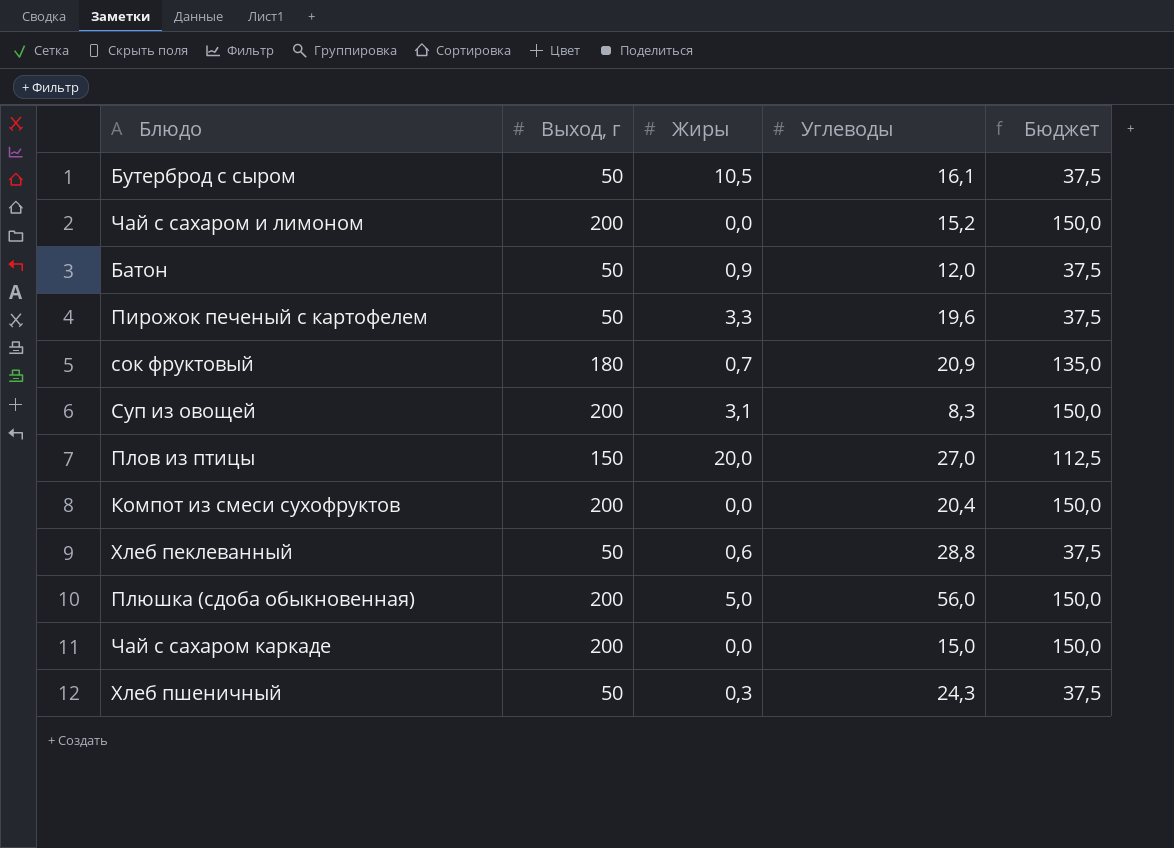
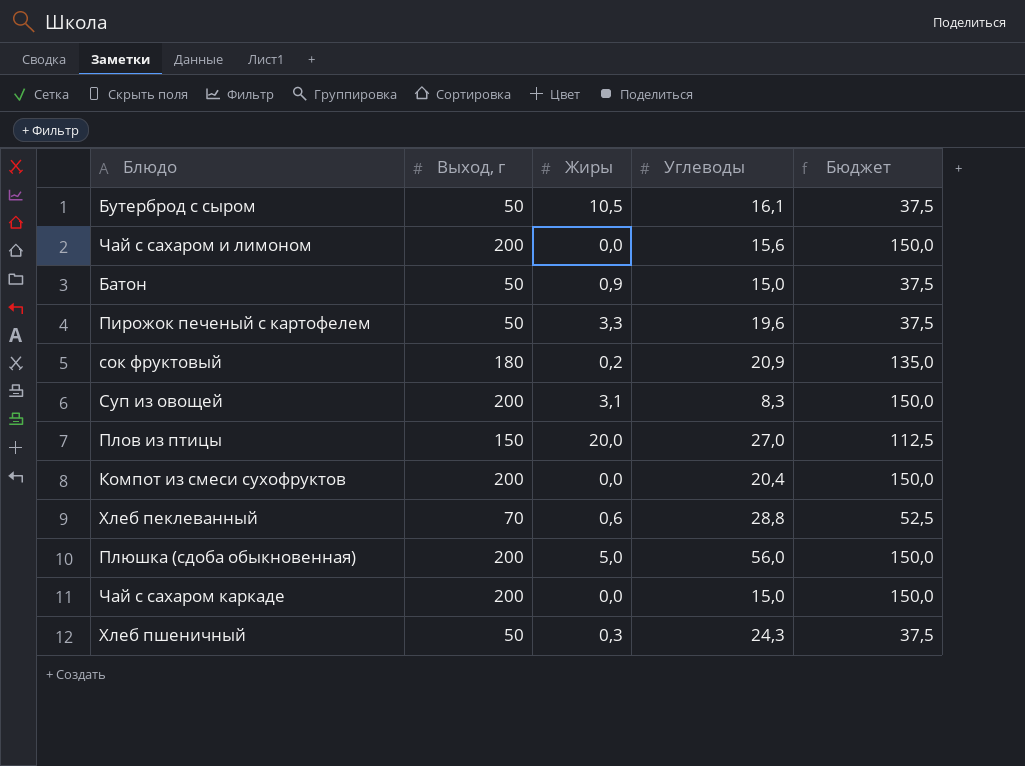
Чай с сахаром и лимоном | Углеводы: 15,2 -> 15,6
Батон | Углеводы: 12,0 -> 15,0
сок фруктовый | Жиры: 0,7 -> 0,2
Хлеб пеклеванный | Выход, г: 50 -> 70
Хлеб пеклеванный | Бюджет: 37,5 -> 52,5

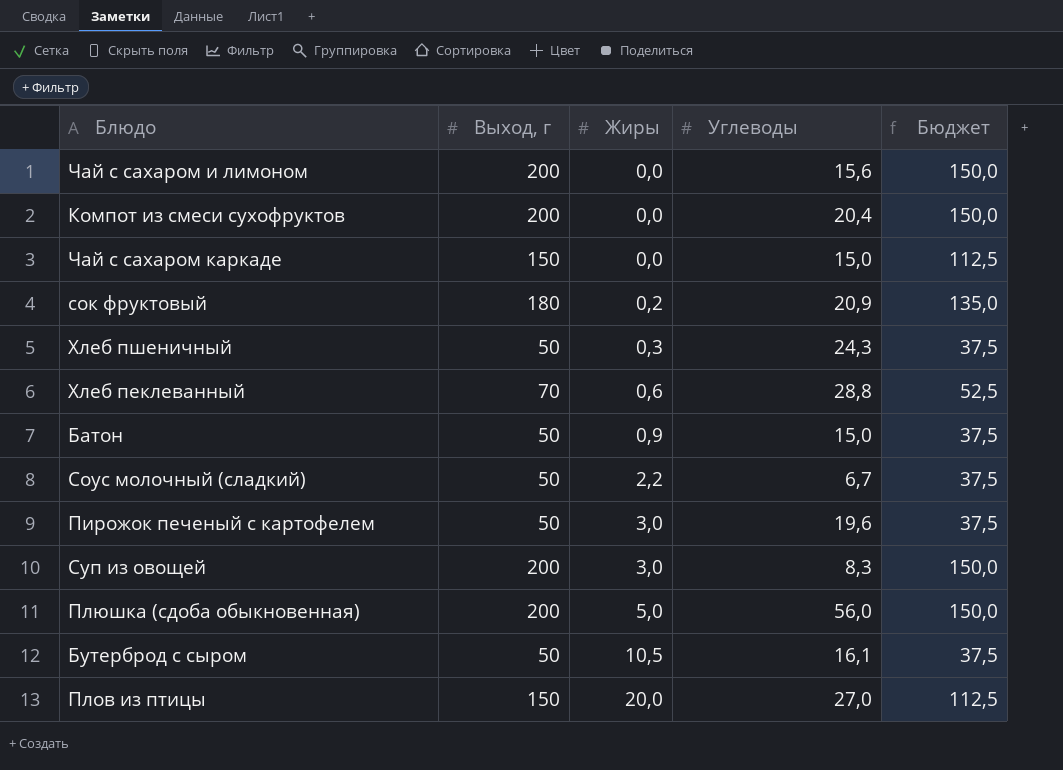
row order: none -> Жиры ascending
Чай с сахаром каркаде | Выход, г: 200 -> 150
Чай с сахаром каркаде | Бюджет: 150,0 -> 112,5
row Соус молочный (сладкий): none -> 50 | 2,2 | 6,7 | 37,5
Пирожок печеный с картофелем | Жиры: 3,3 -> 3,0
Суп из овощей | Жиры: 3,1 -> 3,0

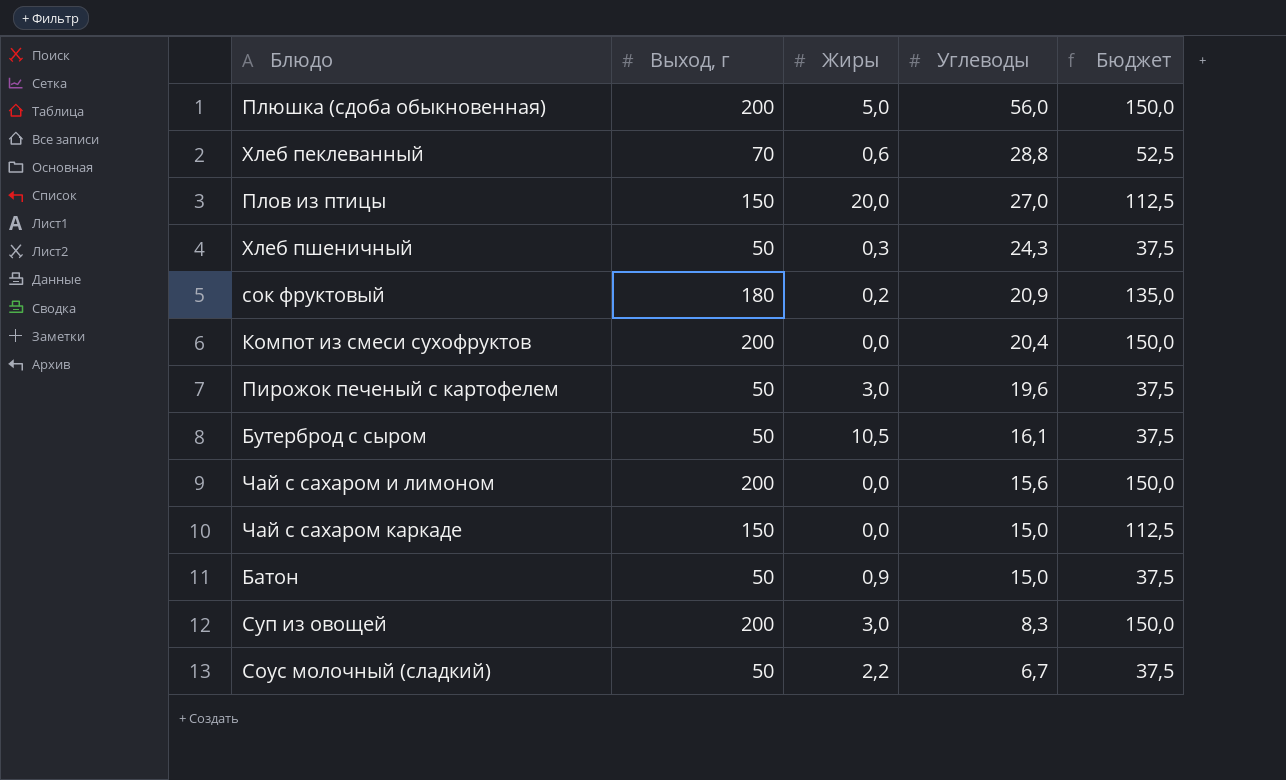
row order: Жиры ascending -> Углеводы descending

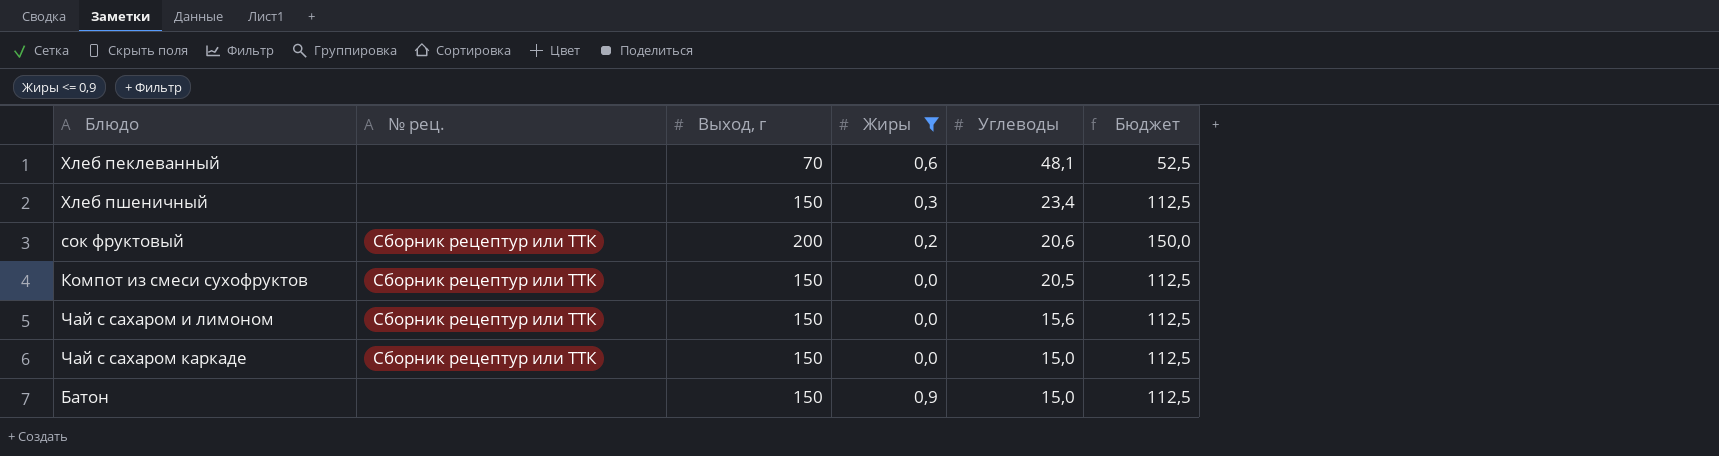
filter: none -> Жиры <= 0,9
column № рец. | position: none -> 2
Хлеб пеклеванный | Углеводы: 28,8 -> 48,1
Хлеб пшеничный | Выход, г: 50 -> 150
Хлеб пшеничный | Углеводы: 24,3 -> 23,4
Хлеб пшеничный | Бюджет: 37,5 -> 112,5
сок фруктовый | Выход, г: 180 -> 200
сок фруктовый | Углеводы: 20,9 -> 20,6
сок фруктовый | Бюджет: 135,0 -> 150,0
Компот из смеси сухофруктов | Выход, г: 200 -> 150
Компот из смеси сухофруктов | Углеводы: 20,4 -> 20,5
Компот из смеси сухофруктов | Бюджет: 150,0 -> 112,5
Чай с сахаром и лимоном | Выход, г: 200 -> 150
Чай с сахаром и лимоном | Бюджет: 150,0 -> 112,5
Батон | Выход, г: 50 -> 150
Батон | Бюджет: 37,5 -> 112,5

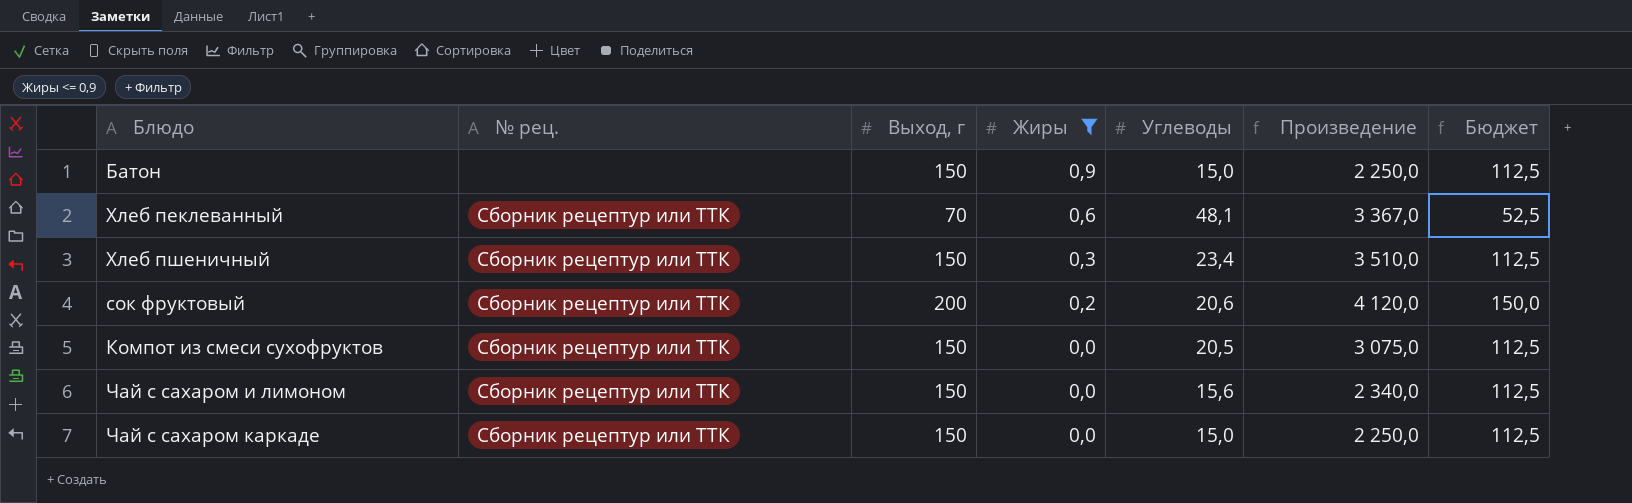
row order: Углеводы descending -> Жиры descending
column Произведение | formula: none -> [Выход, г] * [Углеводы]
Хлеб пеклеванный | № рец.: none -> Сборник рецептур или ТТК
Хлеб пшеничный | № рец.: none -> Сборник рецептур или ТТК

